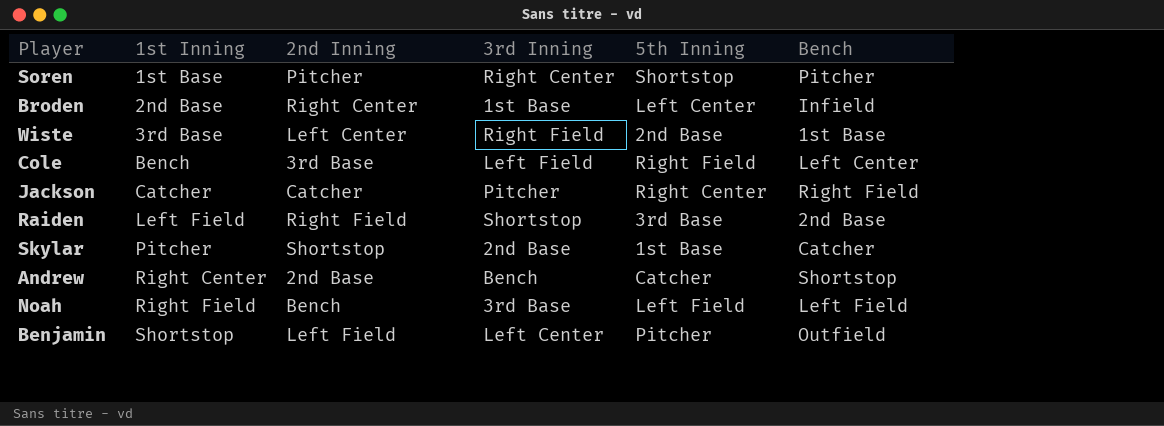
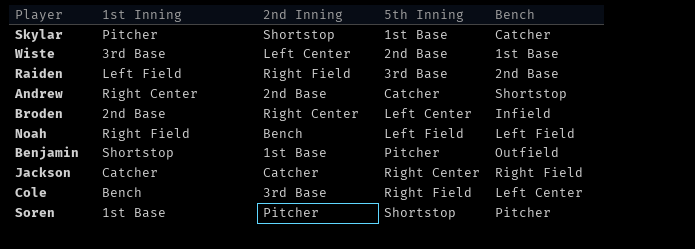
row order: 1st Inning ascending -> 5th Inning ascending
column 3rd Inning | position: 4 -> none
Benjamin | 2nd Inning: Left Field -> 1st Base

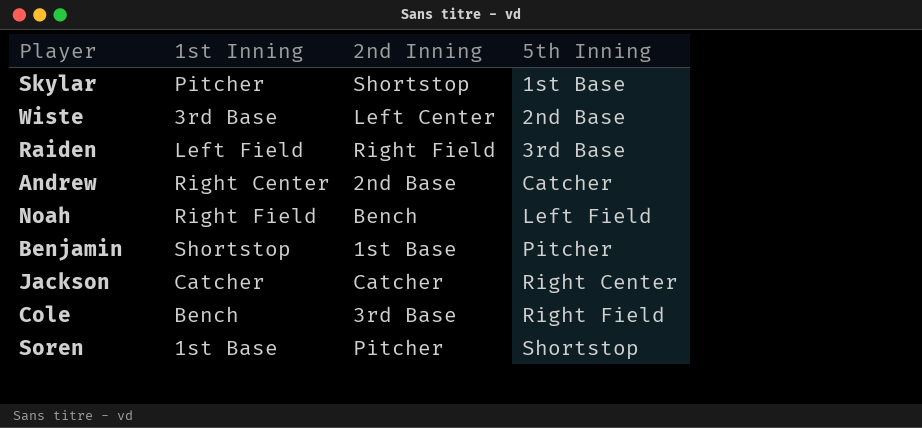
column Bench | position: 5 -> none
row Broden: 2nd Base | Right Center | Left Center | Infield -> none

